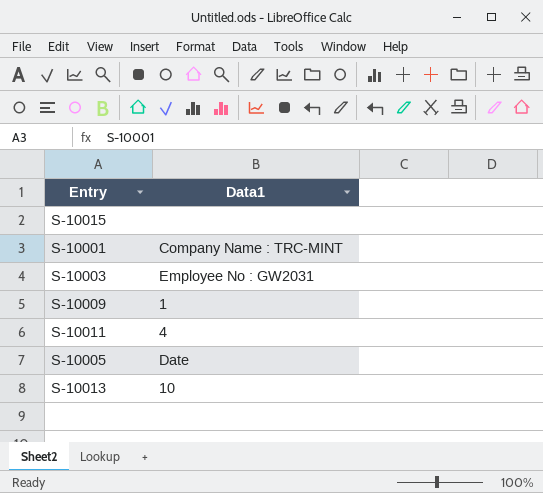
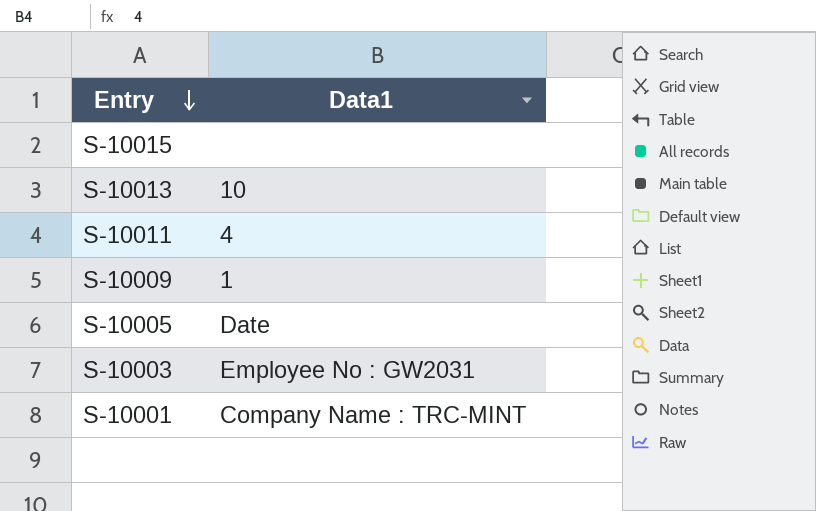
row order: none -> Entry descending

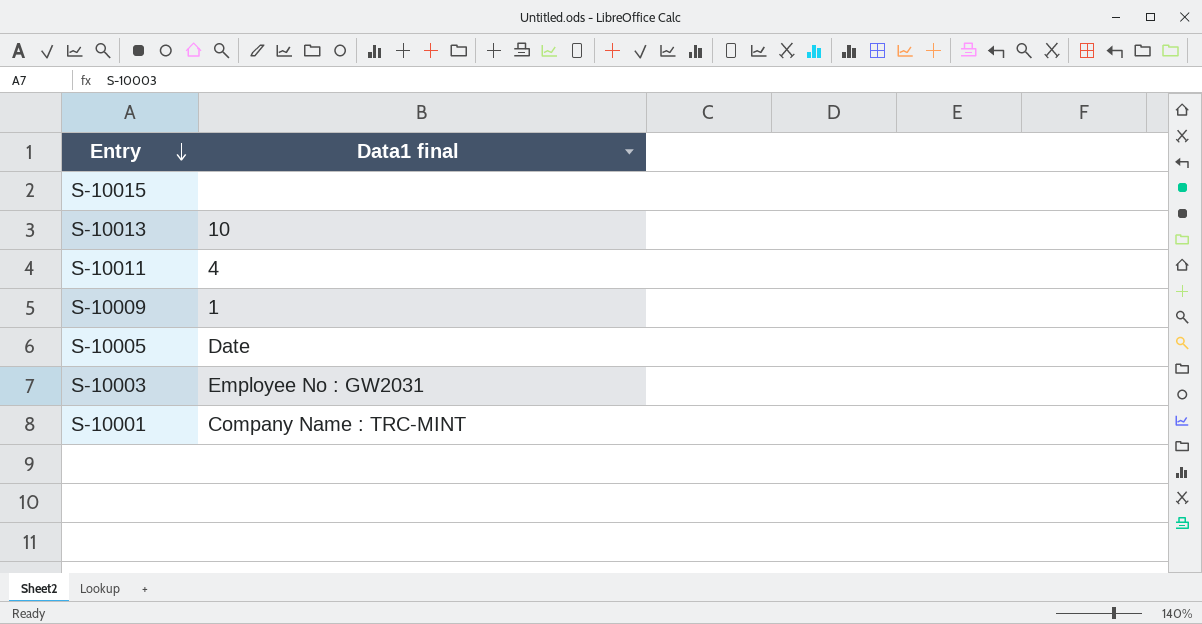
column name: Data1 -> Data1 final

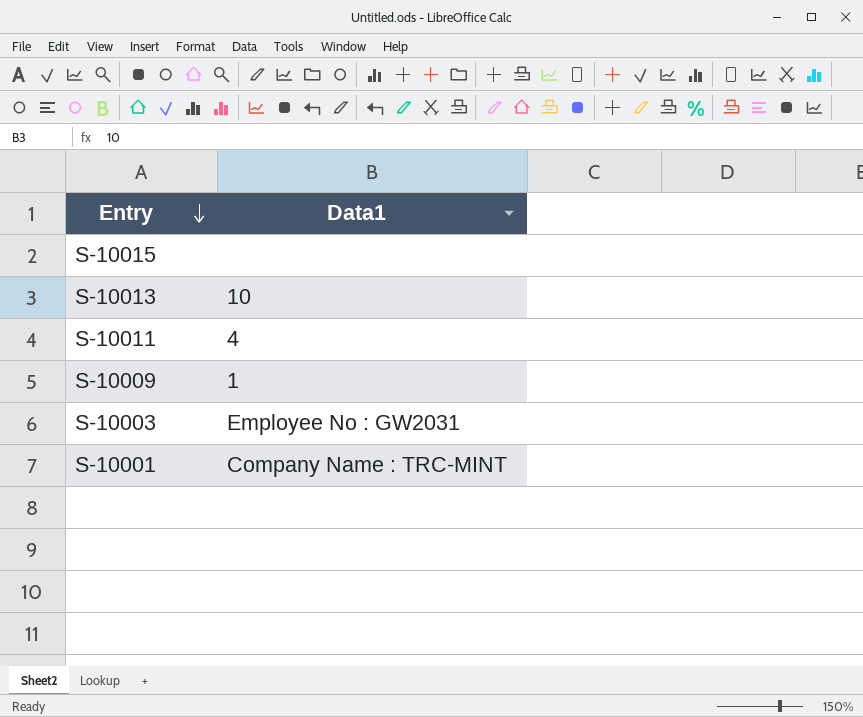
column name: Data1 final -> Data1
row S-10005: Date -> none

